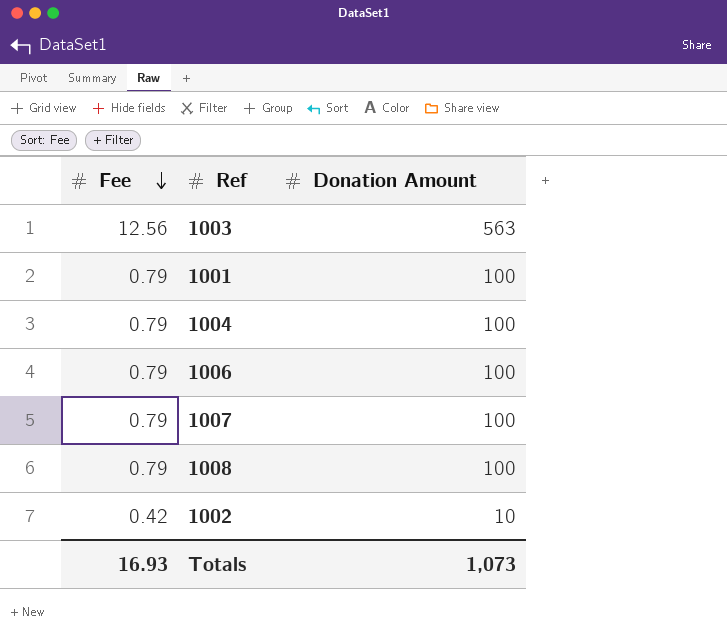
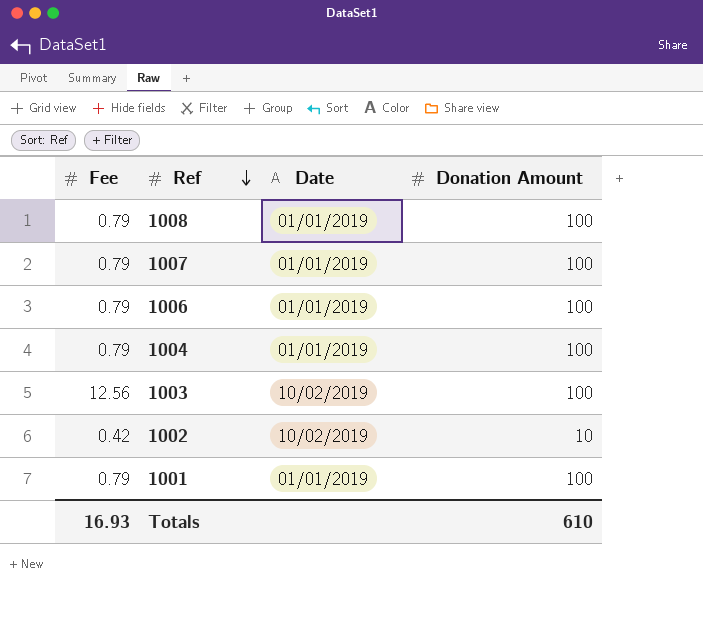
row order: Fee descending -> Ref descending
column Date | position: none -> 3
1003 | Donation Amount: 563 -> 100
Totals | Donation Amount: 1,073 -> 610

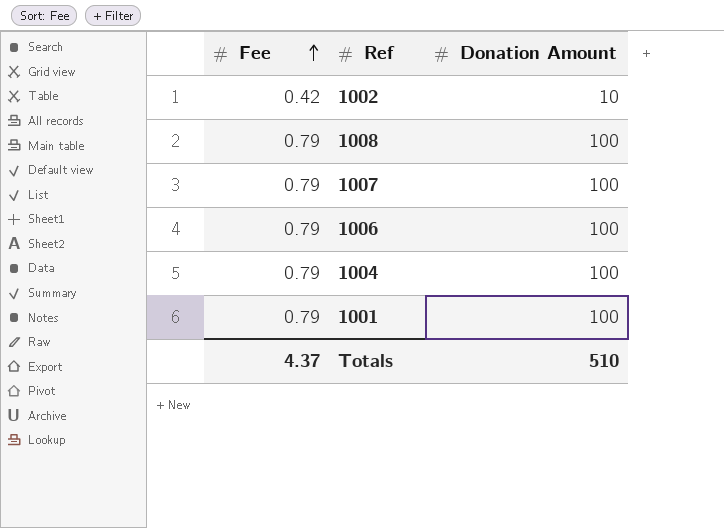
row order: Ref descending -> Fee ascending
column Date | position: 3 -> none
row 1003: 12.56 | 10/02/2019 | 100 -> none
Totals | Fee: 16.93 -> 4.37
Totals | Donation Amount: 610 -> 510

